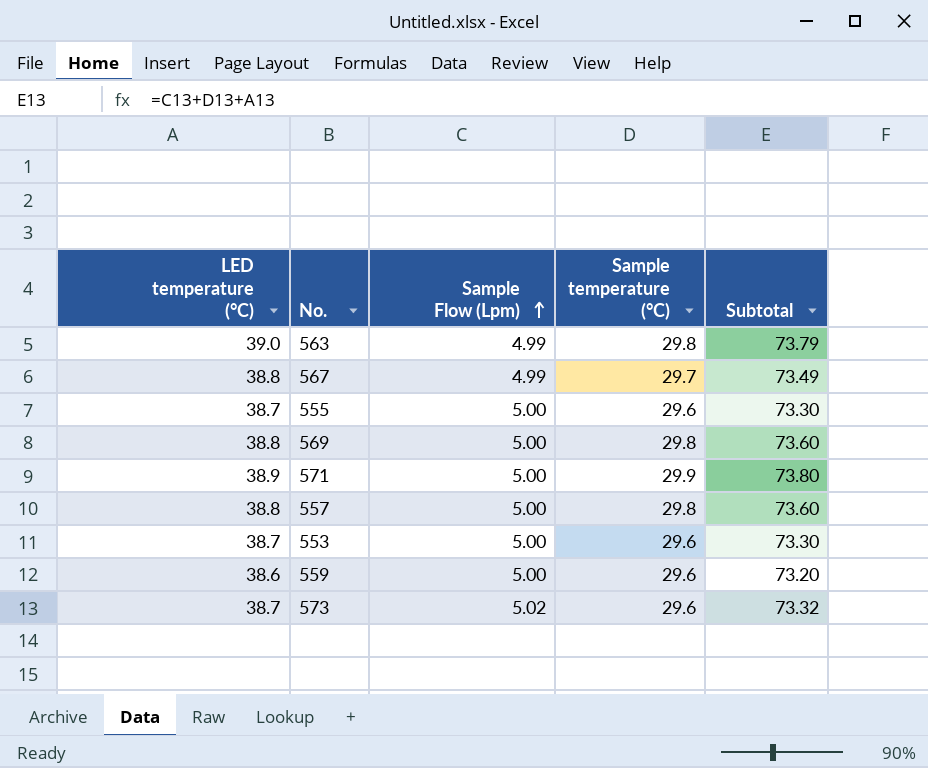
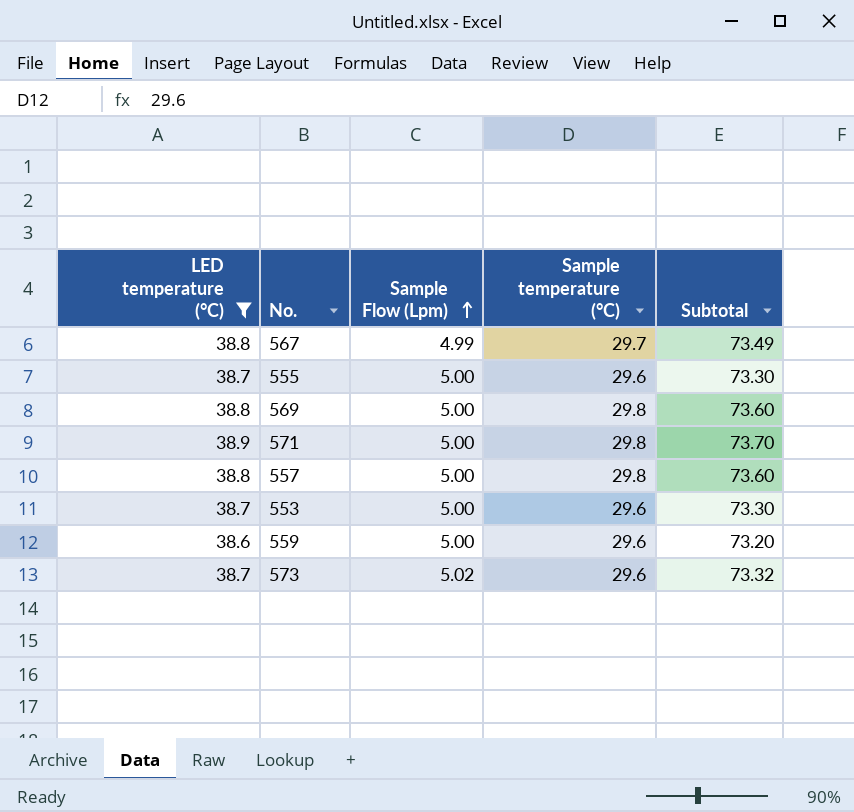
filter: none -> LED temperature (°C) != 39.0
571 | Sample temperature (°C): 29.9 -> 29.8
571 | Subtotal: 73.80 -> 73.70

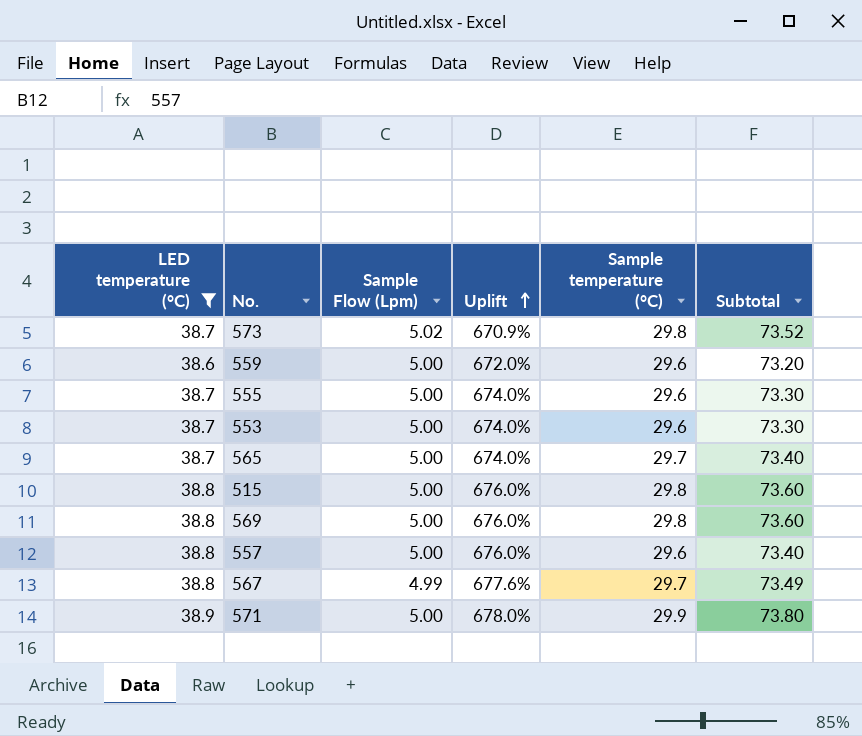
row order: Sample Flow (Lpm) ascending -> Uplift ascending
column Uplift | formula: none -> ([LED temperature (°C)] - [Sample Flow (Lpm)]) / [Sample Flow (Lpm)]
573 | Sample temperature (°C): 29.6 -> 29.8
573 | Subtotal: 73.32 -> 73.52
row 565: none -> 38.7 | 5.00 | 674.0% | 29.7 | 73.40
row 515: none -> 38.8 | 5.00 | 676.0% | 29.8 | 73.60
557 | Sample temperature (°C): 29.8 -> 29.6
557 | Subtotal: 73.60 -> 73.40
571 | Sample temperature (°C): 29.8 -> 29.9
571 | Subtotal: 73.70 -> 73.80

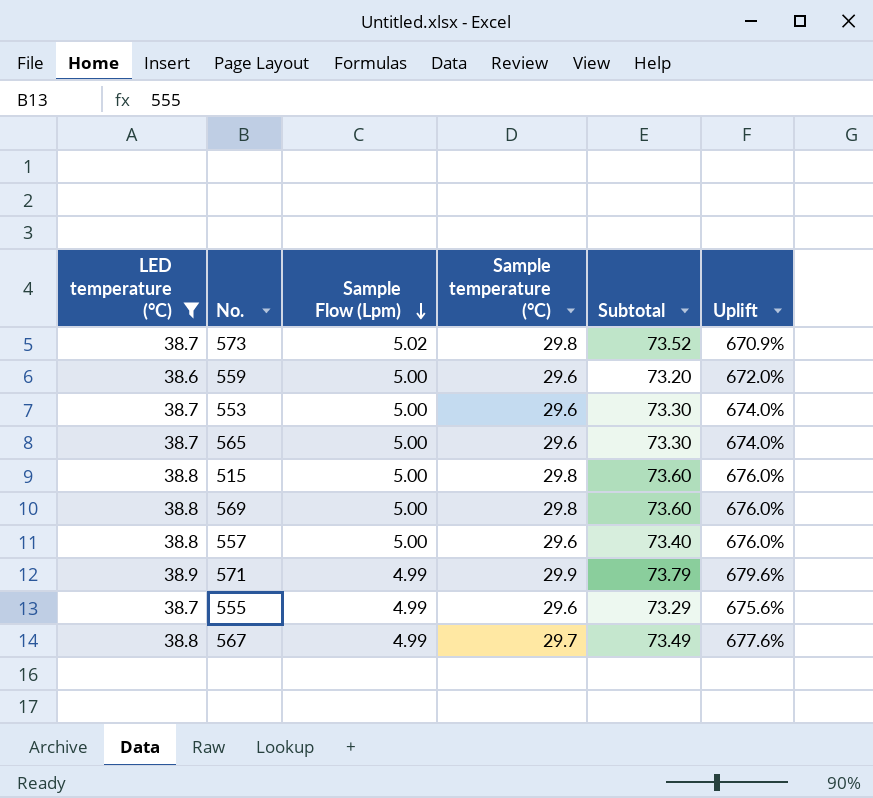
row order: Uplift ascending -> Sample Flow (Lpm) descending
column Uplift | position: 4 -> 6
565 | Sample temperature (°C): 29.7 -> 29.6
565 | Subtotal: 73.40 -> 73.30
571 | Sample Flow (Lpm): 5.00 -> 4.99
571 | Subtotal: 73.80 -> 73.79
571 | Uplift: 678.0% -> 679.6%
555 | Sample Flow (Lpm): 5.00 -> 4.99
555 | Subtotal: 73.30 -> 73.29
555 | Uplift: 674.0% -> 675.6%

